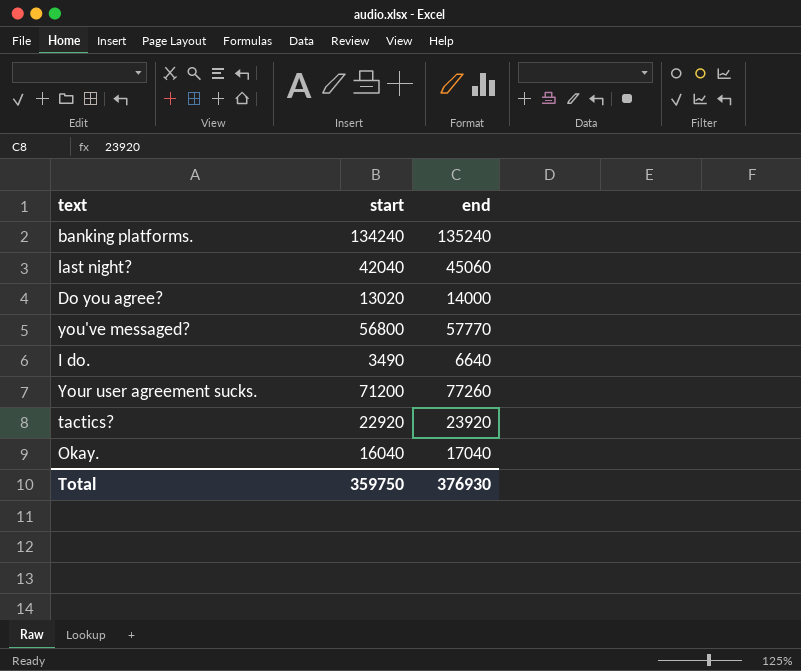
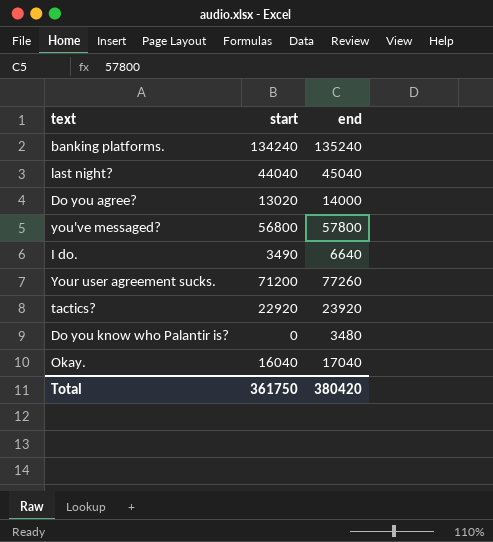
last night? | start: 42040 -> 44040
last night? | end: 45060 -> 45040
you've messaged? | end: 57770 -> 57800
row Do you know who Palantir is?: none -> 0 | 3480
Total | start: 359750 -> 361750
Total | end: 376930 -> 380420

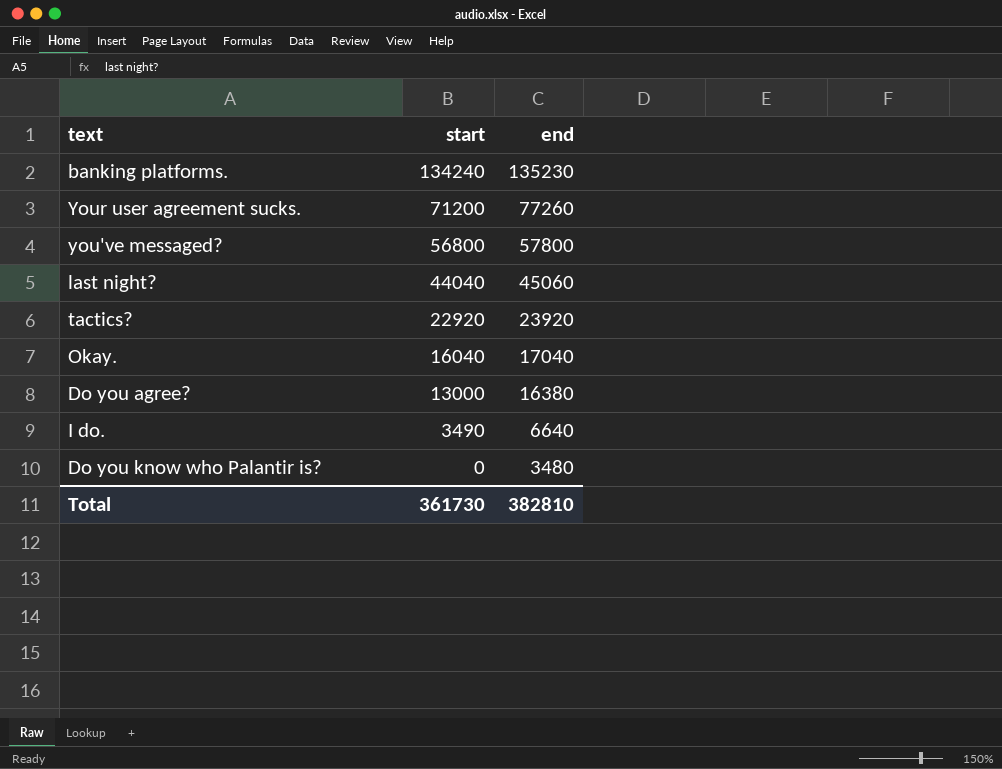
row order: none -> start descending
banking platforms. | end: 135240 -> 135230
last night? | end: 45040 -> 45060
Do you agree? | start: 13020 -> 13000
Do you agree? | end: 14000 -> 16380
Total | start: 361750 -> 361730
Total | end: 380420 -> 382810

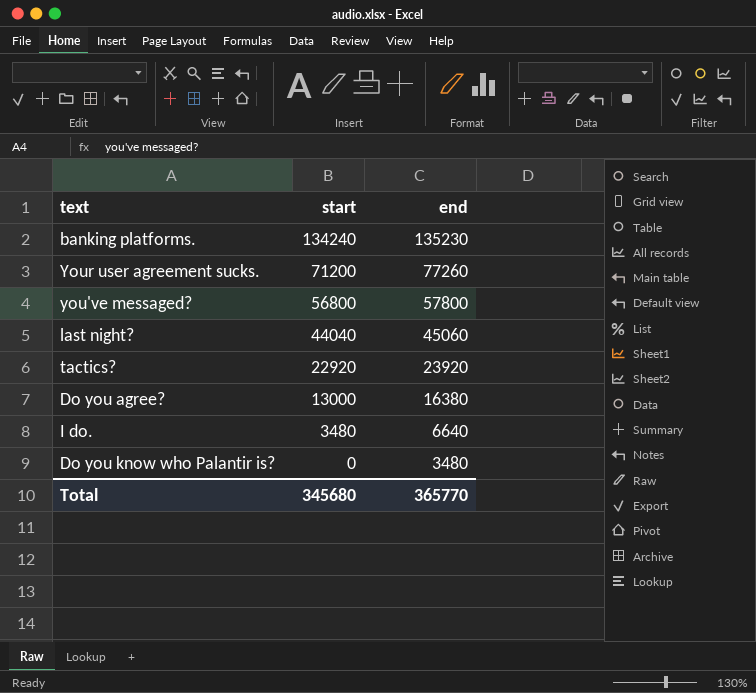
row Okay.: 16040 | 17040 -> none
I do. | start: 3490 -> 3480
Total | start: 361730 -> 345680
Total | end: 382810 -> 365770

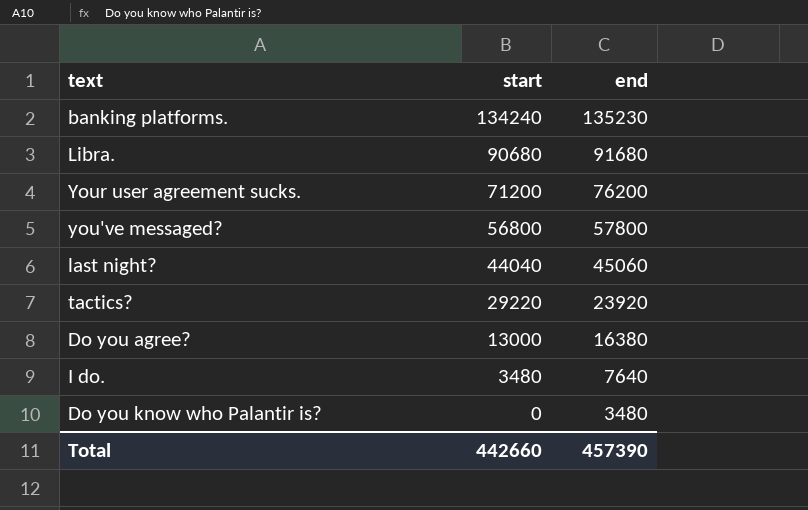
row Libra.: none -> 90680 | 91680
Your user agreement sucks. | end: 77260 -> 76200
tactics? | start: 22920 -> 29220
I do. | end: 6640 -> 7640
Total | start: 345680 -> 442660
Total | end: 365770 -> 457390

